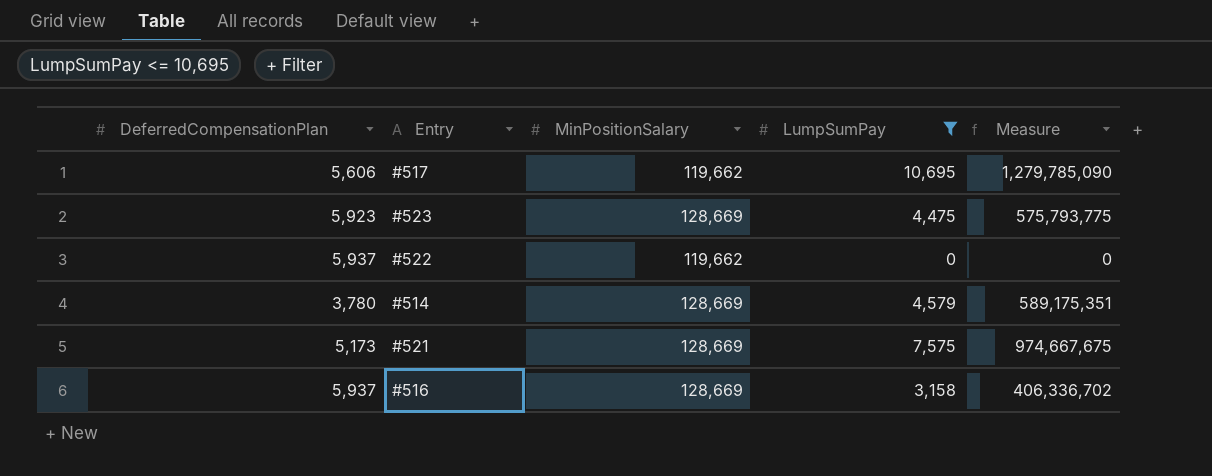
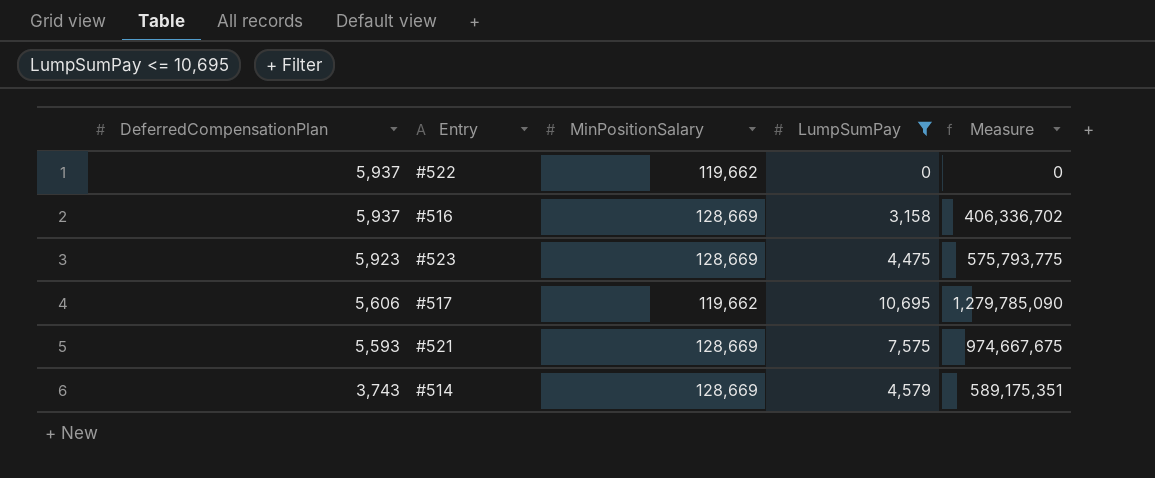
row order: none -> DeferredCompensationPlan descending
#521 | DeferredCompensationPlan: 5,173 -> 5,593
#514 | DeferredCompensationPlan: 3,780 -> 3,743

